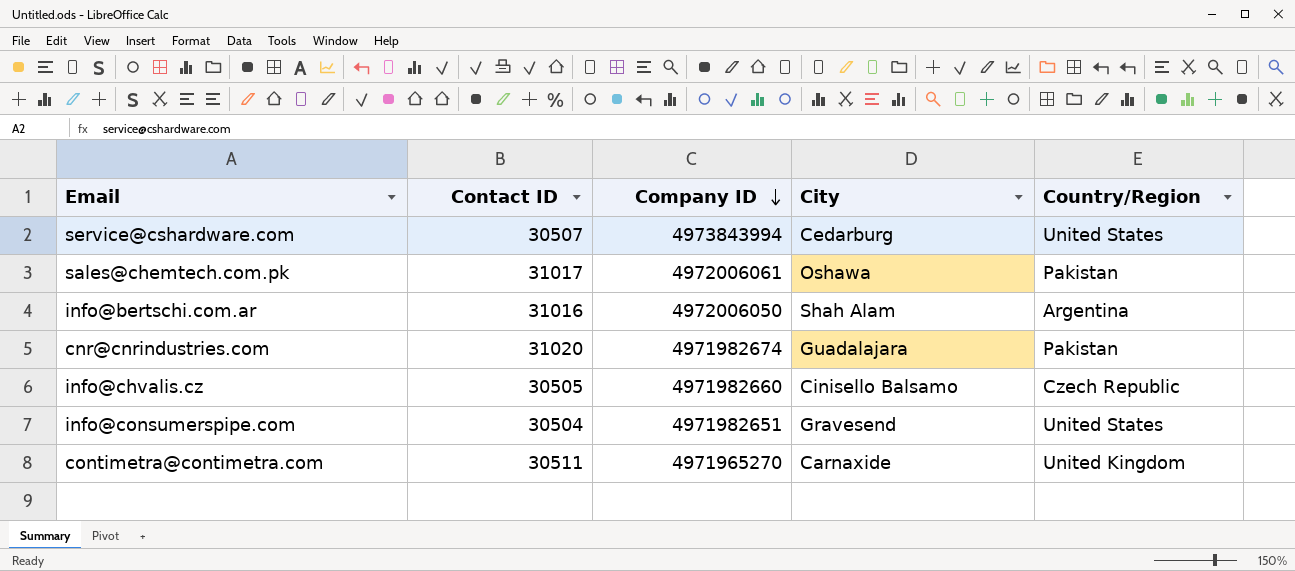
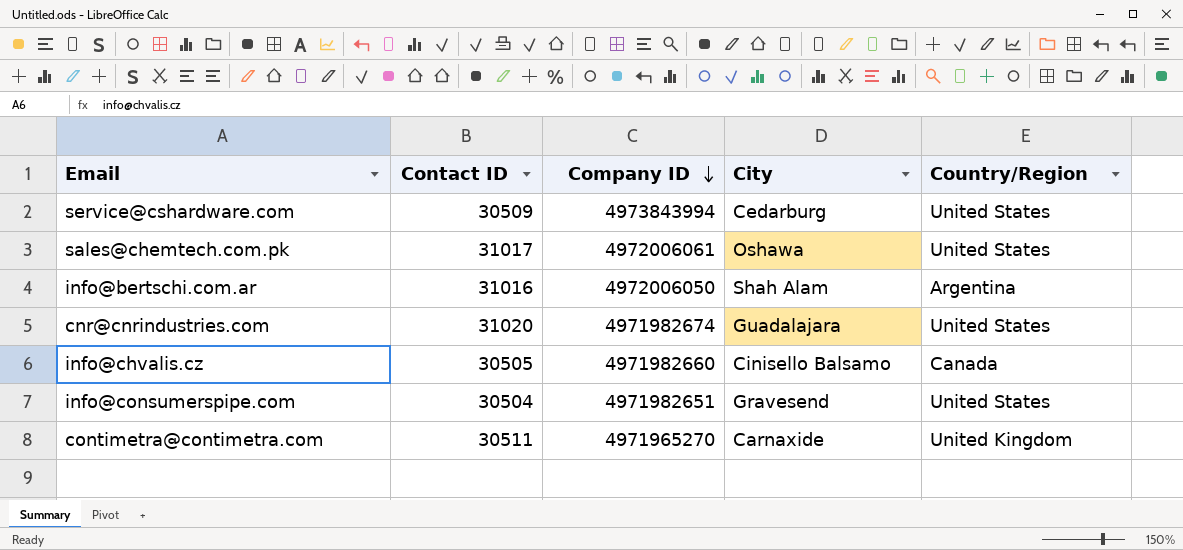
service@cshardware.com | Contact ID: 30507 -> 30509
sales@chemtech.com.pk | Country/Region: Pakistan -> United States
cnr@cnrindustries.com | Country/Region: Pakistan -> United States
info@chvalis.cz | Country/Region: Czech Republic -> Canada

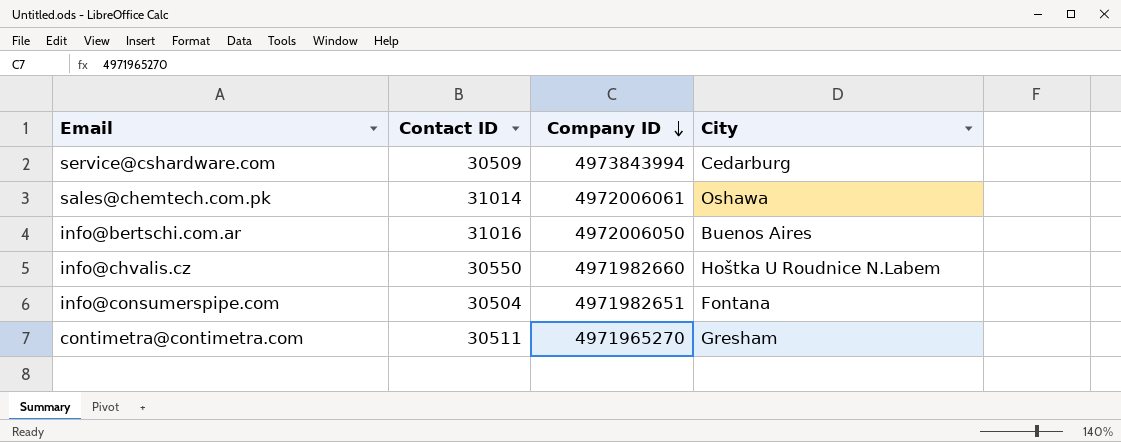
column Country/Region | position: 5 -> none
row cnr@cnrindustries.com: 31020 | 4971982674 | Guadalajara | United States -> none
sales@chemtech.com.pk | Contact ID: 31017 -> 31014
info@bertschi.com.ar | City: Shah Alam -> Buenos Aires
info@chvalis.cz | Contact ID: 30505 -> 30550
info@chvalis.cz | City: Cinisello Balsamo -> Hoštka U Roudnice N.Labem
info@consumerspipe.com | City: Gravesend -> Fontana
contimetra@contimetra.com | City: Carnaxide -> Gresham

